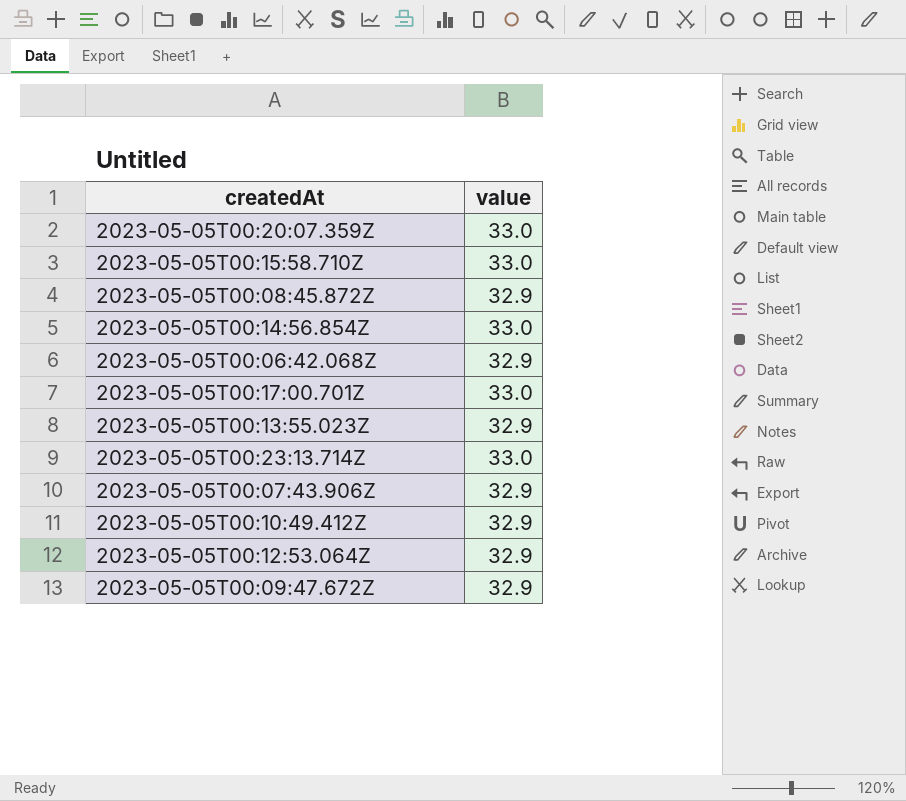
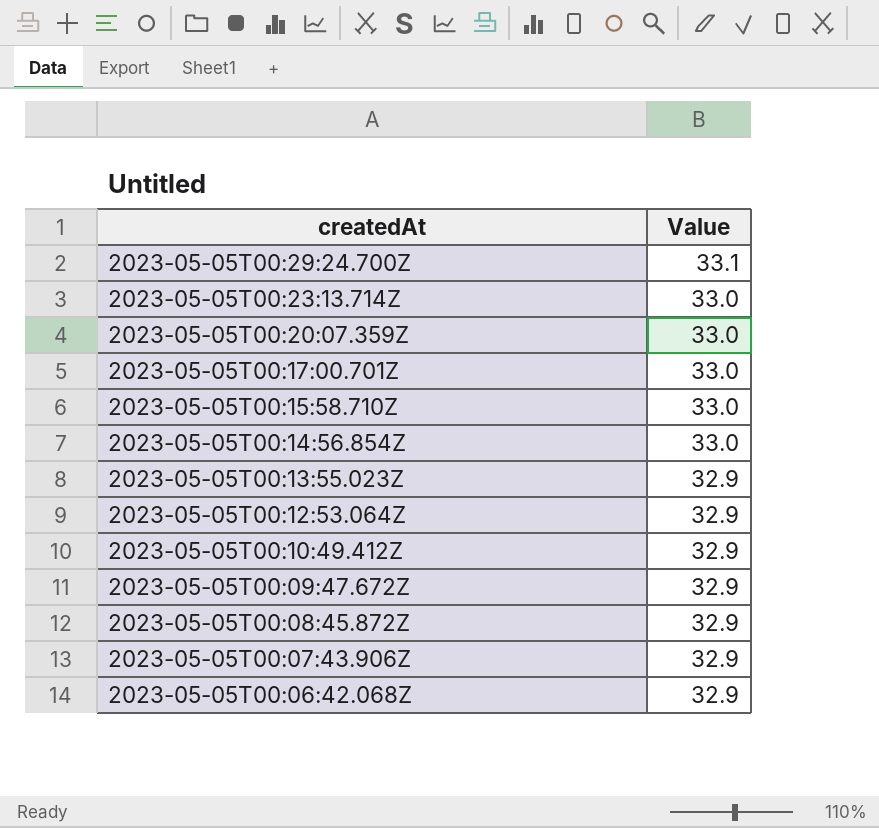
row order: none -> createdAt descending
column name: value -> Value
row 2023-05-05T00:29:24.700Z: none -> 33.1

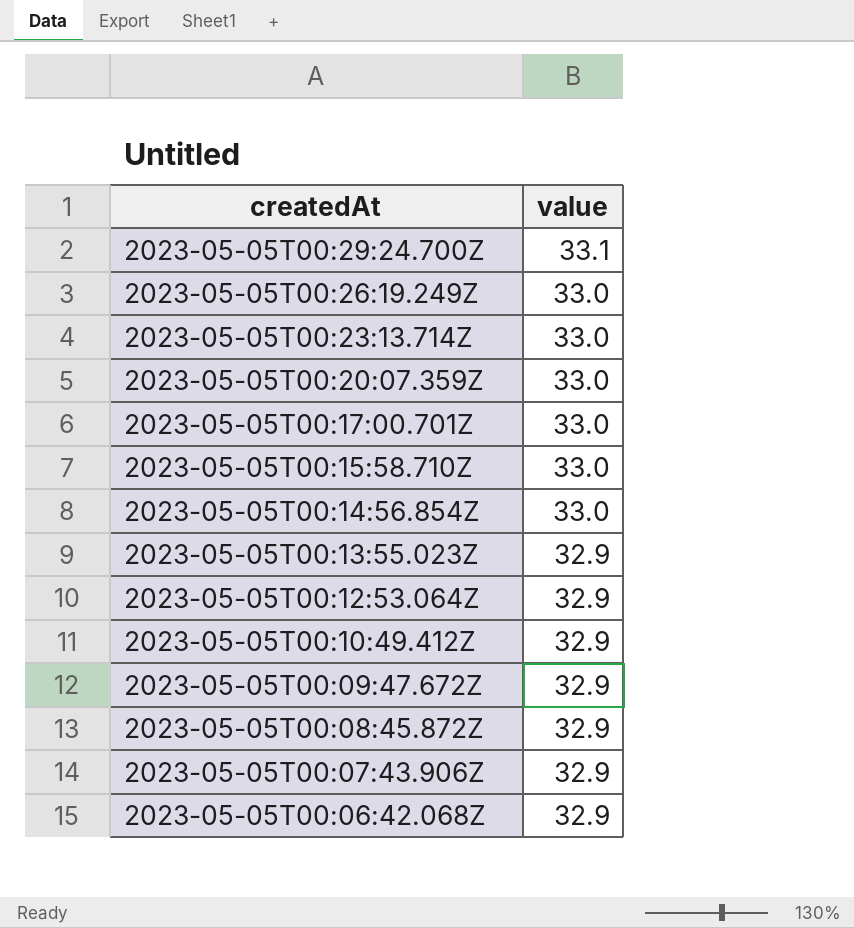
column name: Value -> value
row 2023-05-05T00:26:19.249Z: none -> 33.0

